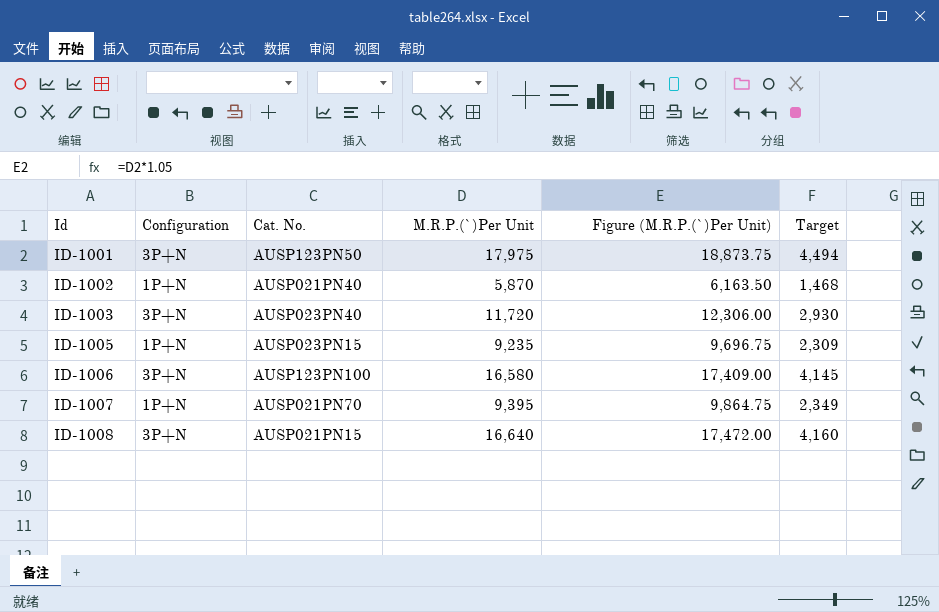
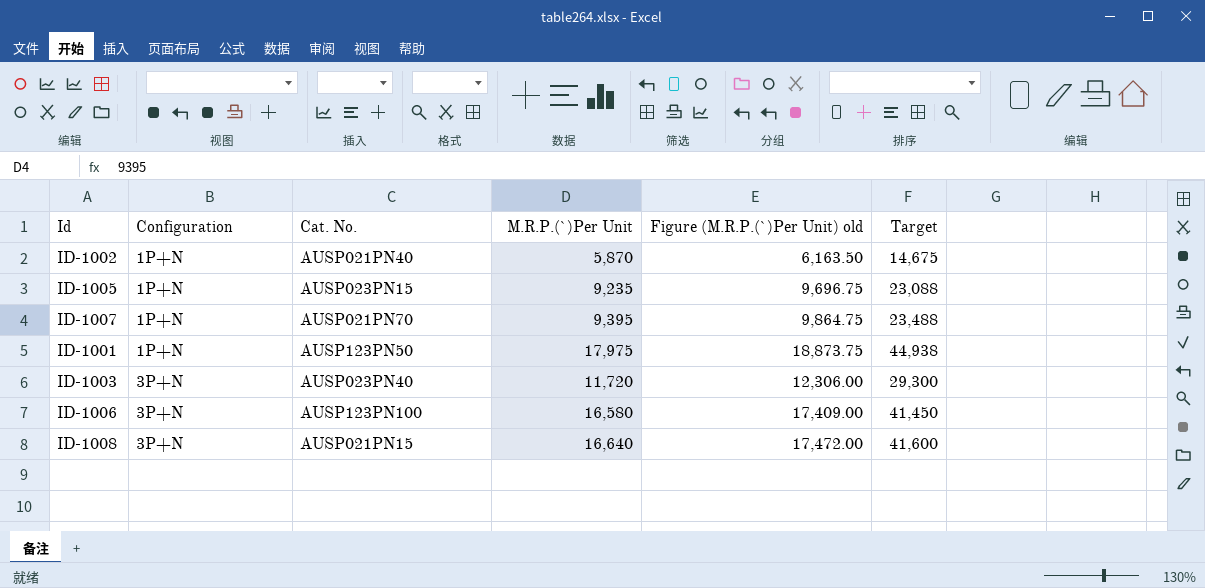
row order: Id ascending -> Configuration ascending
column name: Figure (M.R.P.(`)Per Unit) -> Figure (M.R.P.(`)Per Unit) old
column Target | formula: [M.R.P.(`)Per Unit] * 0.25 -> [M.R.P.(`)Per Unit] * 2.5
ID-1001 | Configuration: 3P+N -> 1P+N

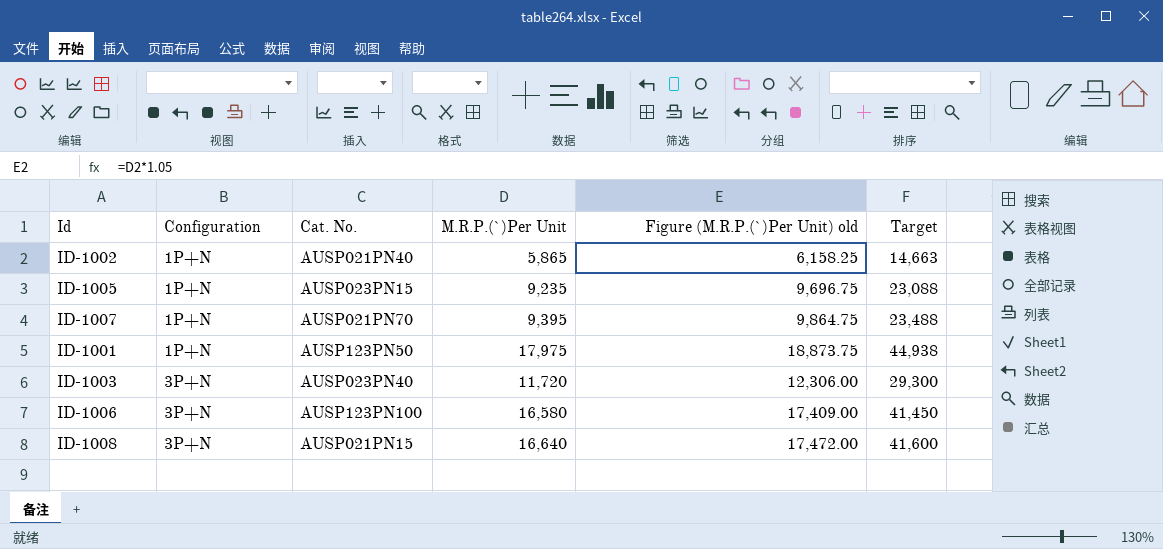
ID-1002 | M.R.P.(`)Per Unit: 5,870 -> 5,865
ID-1002 | Figure (M.R.P.(`)Per Unit) old: 6,163.50 -> 6,158.25
ID-1002 | Target: 14,675 -> 14,663

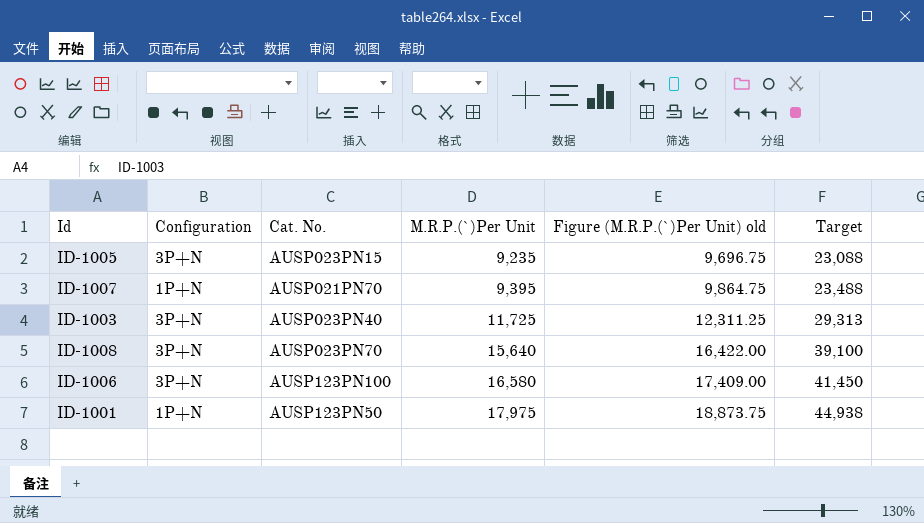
row order: Configuration ascending -> M.R.P.(`)Per Unit ascending
row ID-1002: 1P+N | AUSP021PN40 | 5,865 | 6,158.25 | 14,663 -> none
ID-1005 | Configuration: 1P+N -> 3P+N
ID-1003 | M.R.P.(`)Per Unit: 11,720 -> 11,725
ID-1003 | Figure (M.R.P.(`)Per Unit) old: 12,306.00 -> 12,311.25
ID-1003 | Target: 29,300 -> 29,313
ID-1008 | Cat. No.: AUSP021PN15 -> AUSP023PN70
ID-1008 | M.R.P.(`)Per Unit: 16,640 -> 15,640
ID-1008 | Figure (M.R.P.(`)Per Unit) old: 17,472.00 -> 16,422.00
ID-1008 | Target: 41,600 -> 39,100

